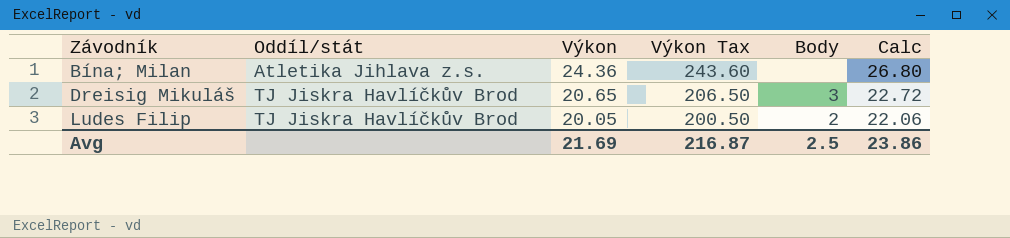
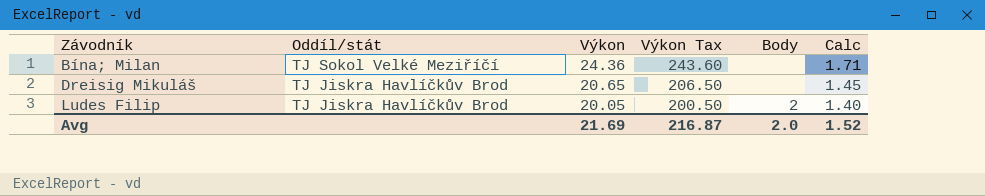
column Calc | formula: [Výkon] * 1.1 -> [Výkon] * 0.07
Bína; Milan | Oddíl/stát: Atletika Jihlava z.s. -> TJ Sokol Velké Meziříčí
Dreisig Mikuláš | Body: 3 -> none
Avg | Body: 2.5 -> 2.0
Avg | Calc: 23.86 -> 1.52

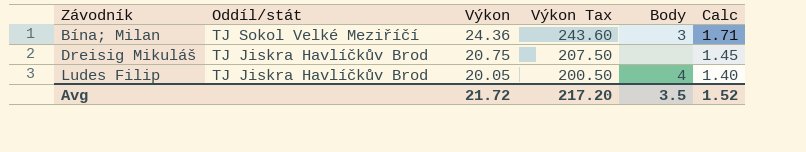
Bína; Milan | Body: none -> 3
Dreisig Mikuláš | Výkon: 20.65 -> 20.75
Dreisig Mikuláš | Výkon Tax: 206.50 -> 207.50
Ludes Filip | Body: 2 -> 4
Avg | Výkon: 21.69 -> 21.72
Avg | Výkon Tax: 216.87 -> 217.20
Avg | Body: 2.0 -> 3.5

